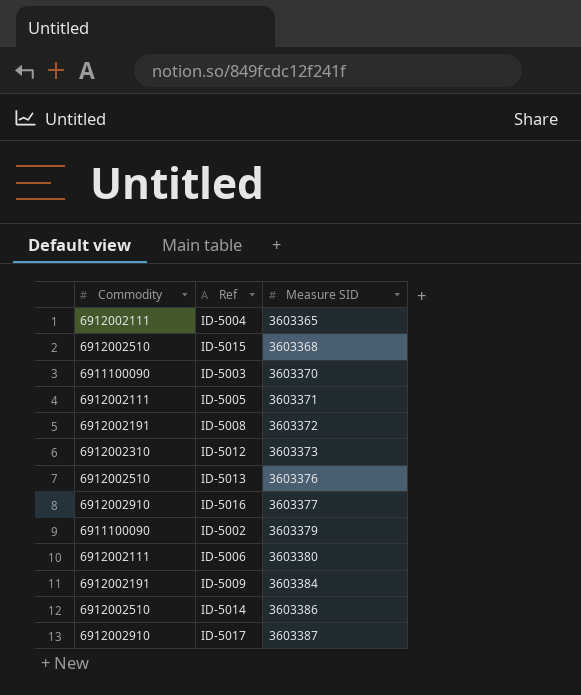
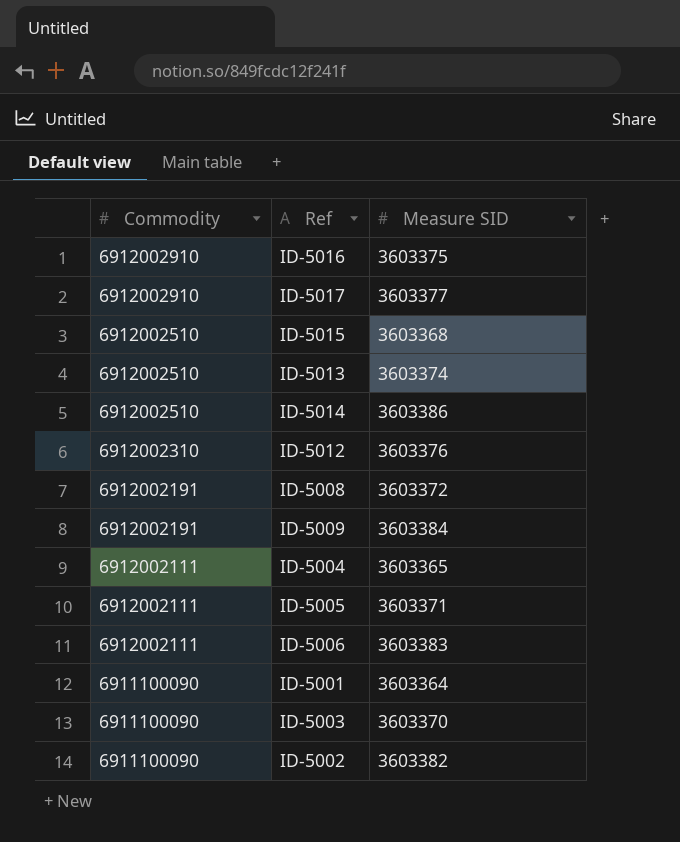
row order: Measure SID ascending -> Commodity descending
ID-5016 | Measure SID: 3603377 -> 3603375
ID-5017 | Measure SID: 3603387 -> 3603377
ID-5013 | Measure SID: 3603376 -> 3603374
ID-5012 | Measure SID: 3603373 -> 3603376
ID-5006 | Measure SID: 3603380 -> 3603383
row ID-5001: none -> 6911100090 | 3603364
ID-5002 | Measure SID: 3603379 -> 3603382

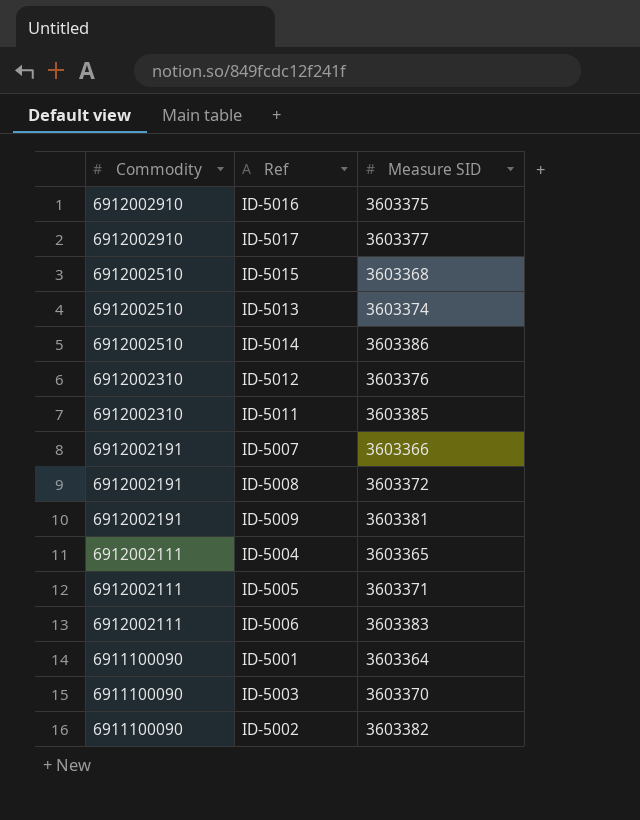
row ID-5011: none -> 6912002310 | 3603385
row ID-5007: none -> 6912002191 | 3603366
ID-5009 | Measure SID: 3603384 -> 3603381

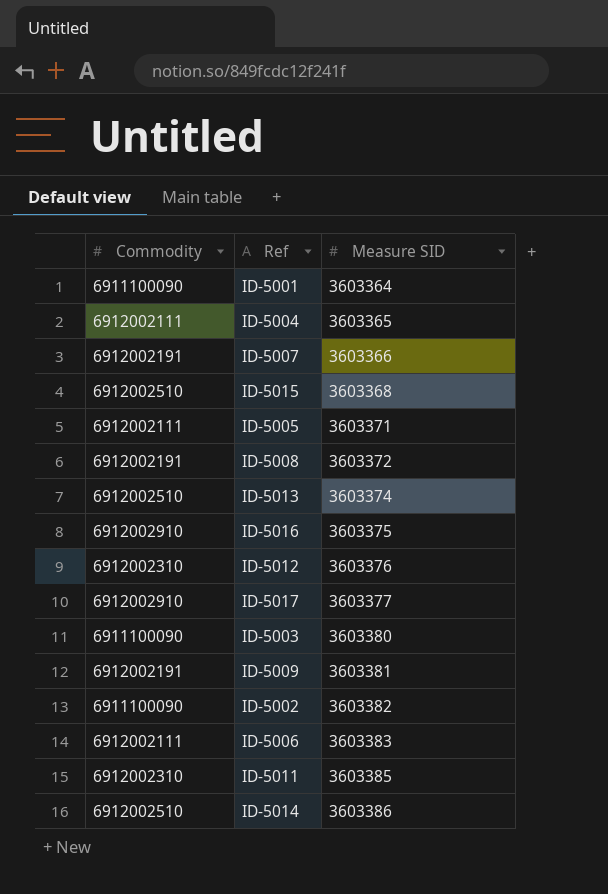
row order: Commodity descending -> Measure SID ascending
ID-5003 | Measure SID: 3603370 -> 3603380

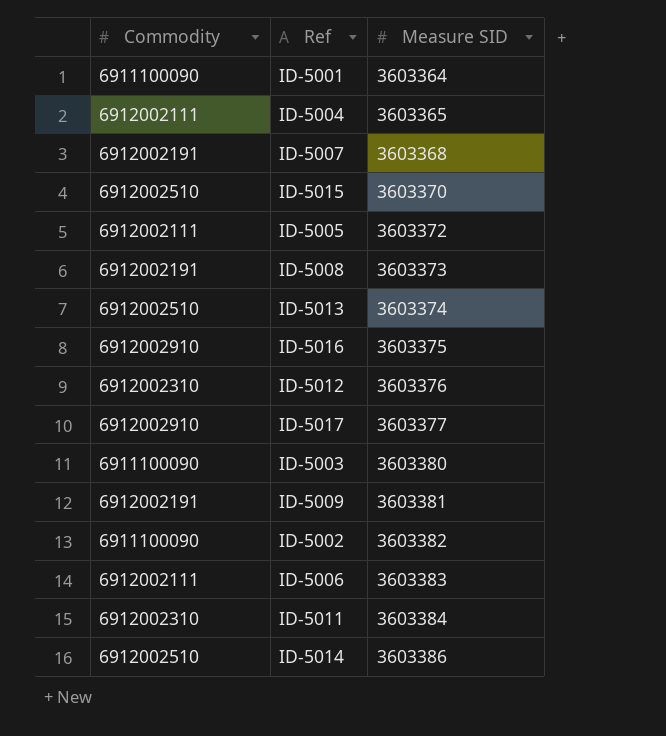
ID-5007 | Measure SID: 3603366 -> 3603368
ID-5015 | Measure SID: 3603368 -> 3603370
ID-5005 | Measure SID: 3603371 -> 3603372
ID-5008 | Measure SID: 3603372 -> 3603373
ID-5011 | Measure SID: 3603385 -> 3603384

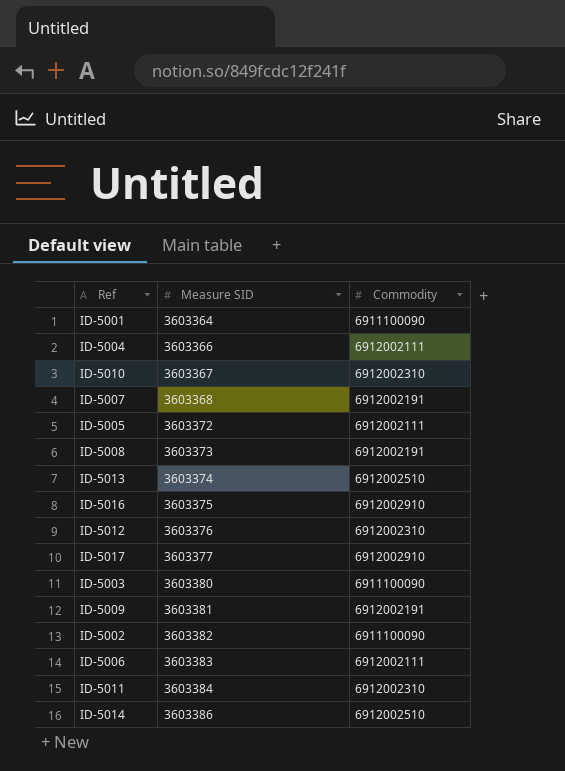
column Commodity | position: 1 -> 3
row ID-5015: 6912002510 | 3603370 -> none
ID-5004 | Measure SID: 3603365 -> 3603366
row ID-5010: none -> 3603367 | 6912002310

